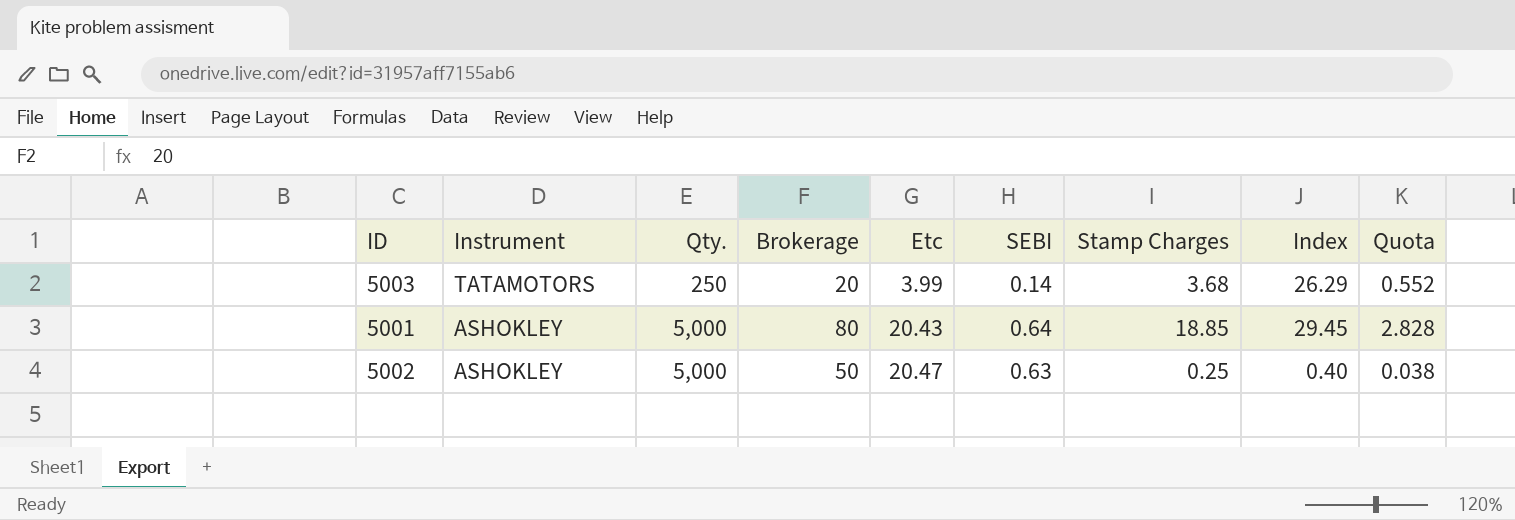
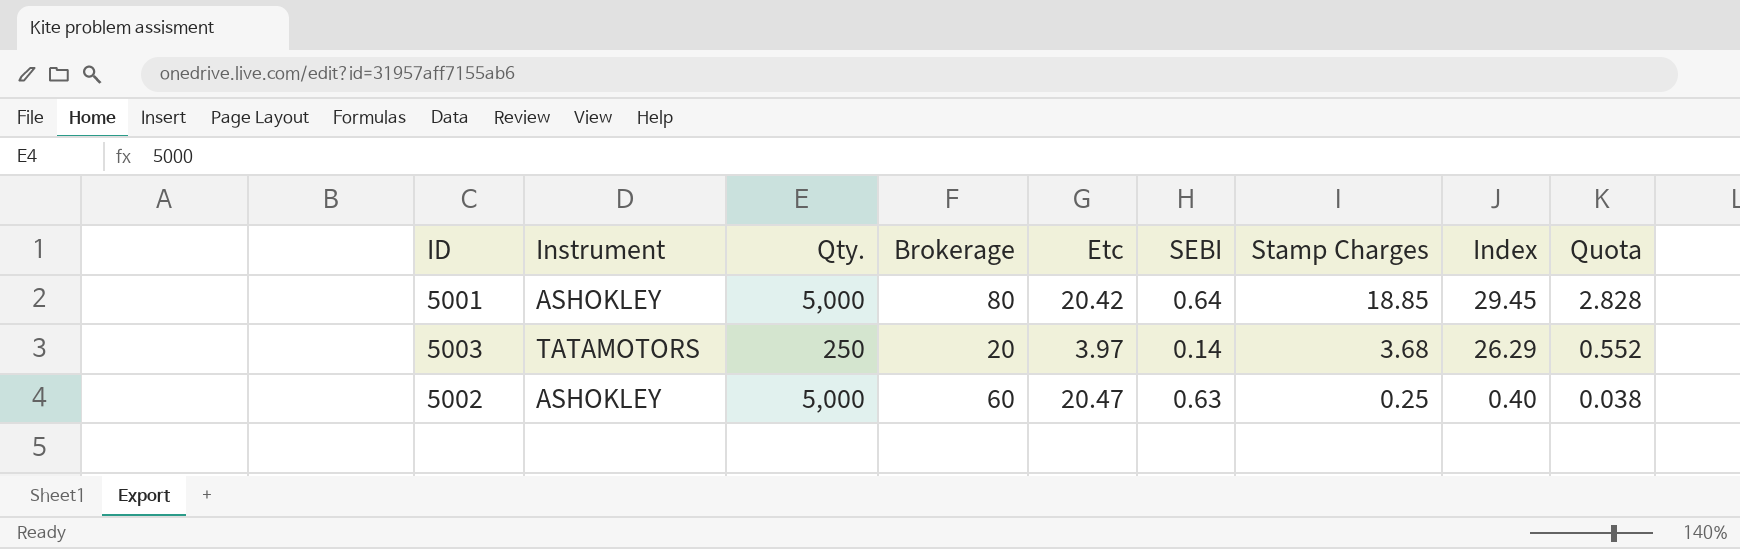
row order: Instrument descending -> Stamp Charges descending
5001 | Etc: 20.43 -> 20.42
5003 | Etc: 3.99 -> 3.97
5002 | Brokerage: 50 -> 60

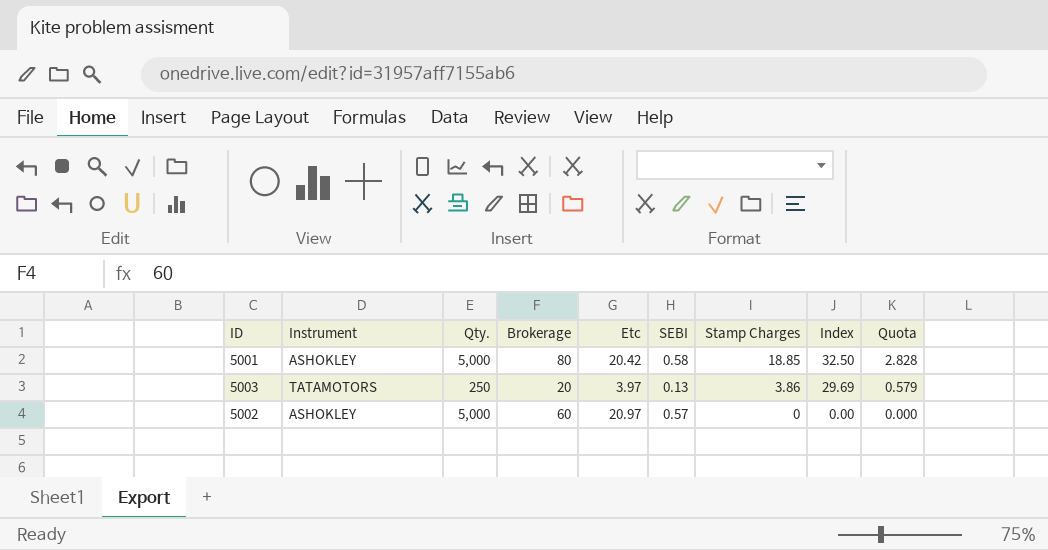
5001 | SEBI: 0.64 -> 0.58
5001 | Index: 29.45 -> 32.50
5003 | SEBI: 0.14 -> 0.13
5003 | Stamp Charges: 3.68 -> 3.86
5003 | Index: 26.29 -> 29.69
5003 | Quota: 0.552 -> 0.579
5002 | Etc: 20.47 -> 20.97
5002 | SEBI: 0.63 -> 0.57
5002 | Stamp Charges: 0.25 -> 0
5002 | Index: 0.40 -> 0.00
5002 | Quota: 0.038 -> 0.000

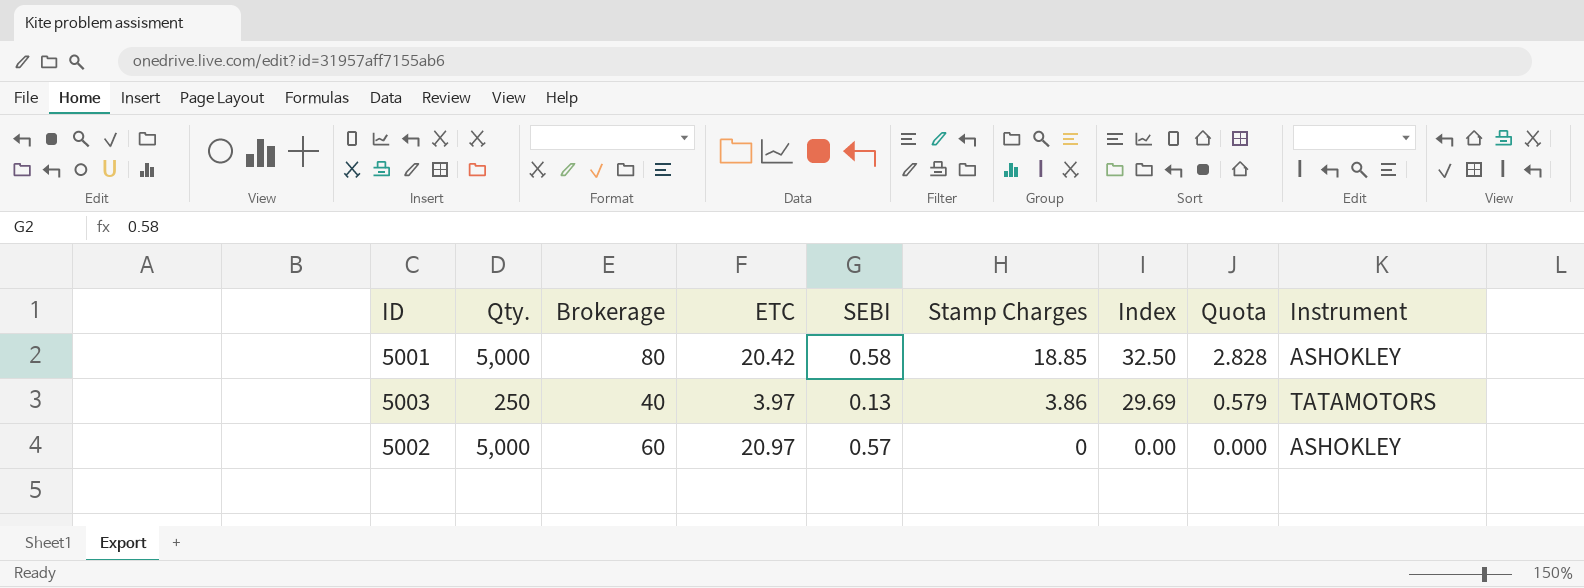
column name: Etc -> ETC
column Instrument | position: 2 -> 9
5003 | Brokerage: 20 -> 40

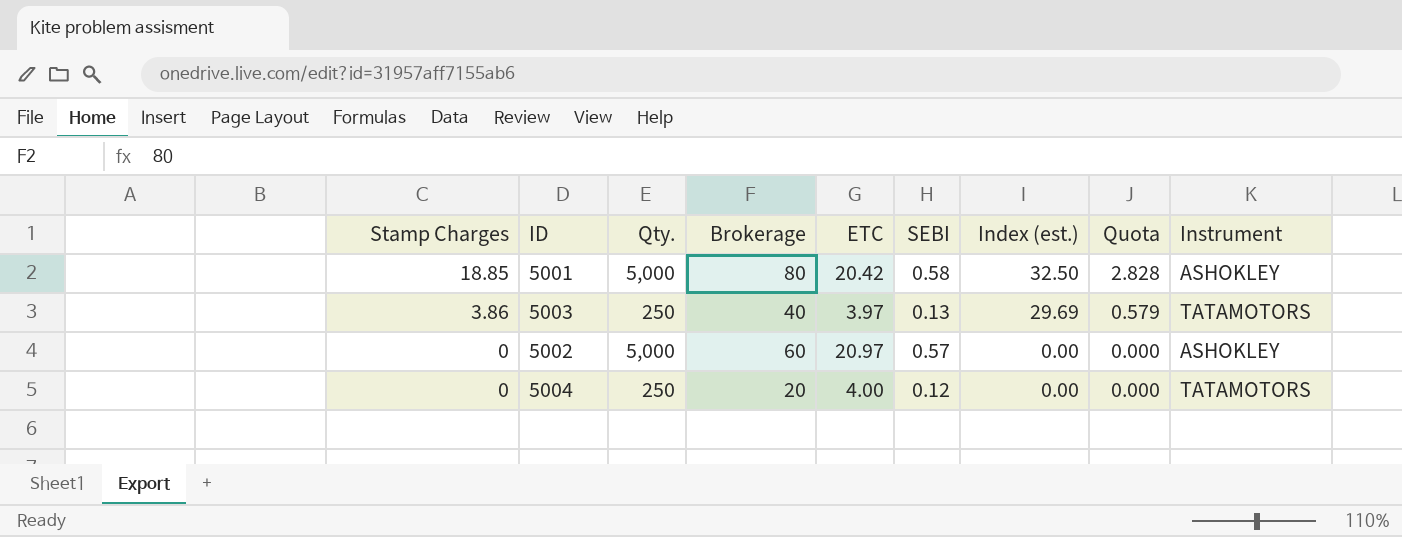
column Stamp Charges | position: 6 -> 1
column name: Index -> Index (est.)
row 5004: none -> 0 | 250 | 20 | 4.00 | 0.12 | 0.00 | 0.000 | TATAMOTORS

